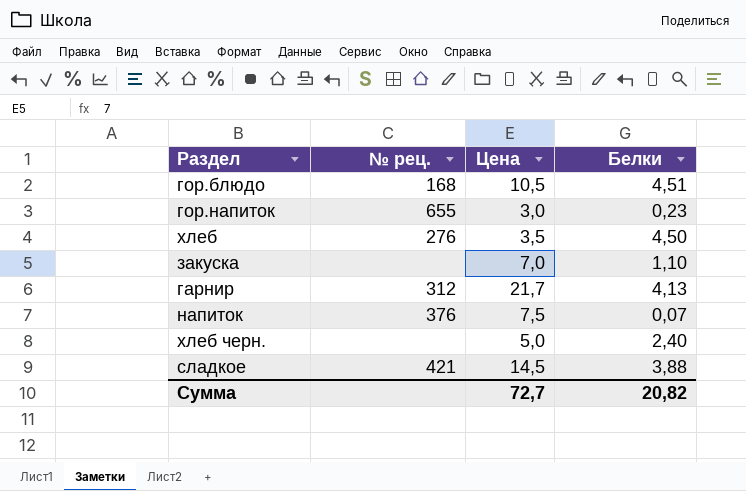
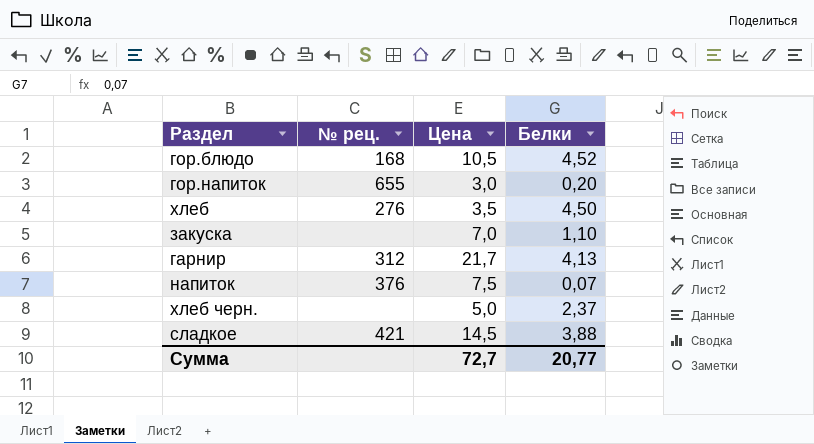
гор.блюдо | Белки: 4,51 -> 4,52
гор.напиток | Белки: 0,23 -> 0,20
хлеб черн. | Белки: 2,40 -> 2,37
Сумма | Белки: 20,82 -> 20,77

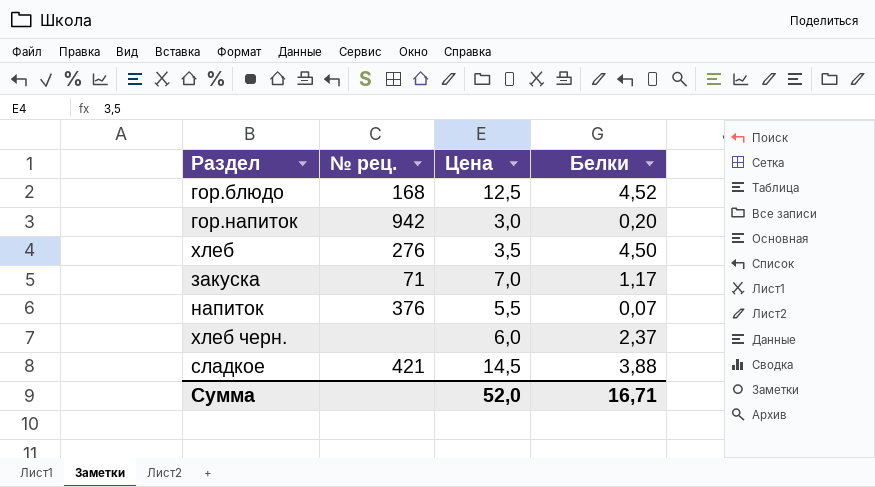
row гарнир: 312 | 21,7 | 4,13 -> none
гор.блюдо | Цена: 10,5 -> 12,5
гор.напиток | № рец.: 655 -> 942
закуска | № рец.: none -> 71
закуска | Белки: 1,10 -> 1,17
напиток | Цена: 7,5 -> 5,5
хлеб черн. | Цена: 5,0 -> 6,0
Сумма | Цена: 72,7 -> 52,0
Сумма | Белки: 20,77 -> 16,71

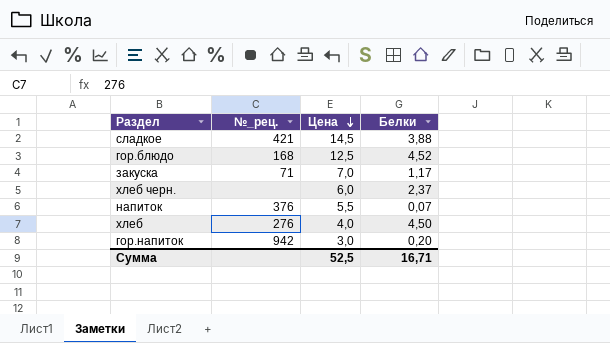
row order: none -> Цена descending
column name: № рец. -> №_рец.
хлеб | Цена: 3,5 -> 4,0
Сумма | Цена: 52,0 -> 52,5

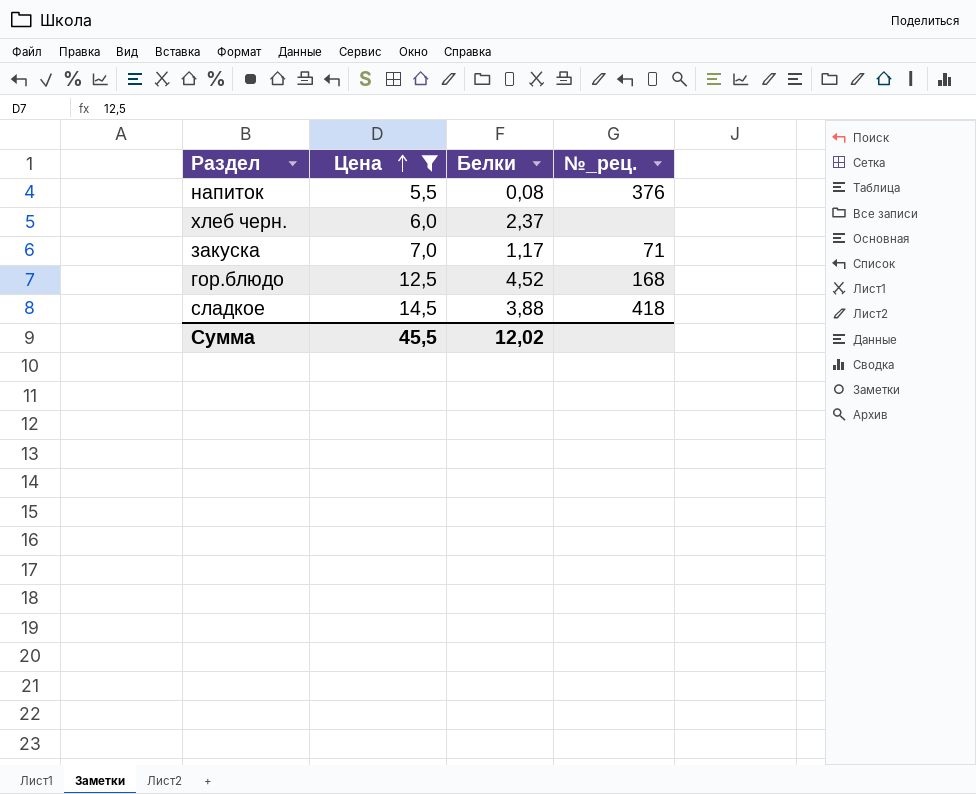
filter: none -> Цена >= 5,5
row order: Цена descending -> Цена ascending
column №_рец. | position: 2 -> 4
напиток | Белки: 0,07 -> 0,08
сладкое | №_рец.: 421 -> 418
Сумма | Цена: 52,5 -> 45,5
Сумма | Белки: 16,71 -> 12,02

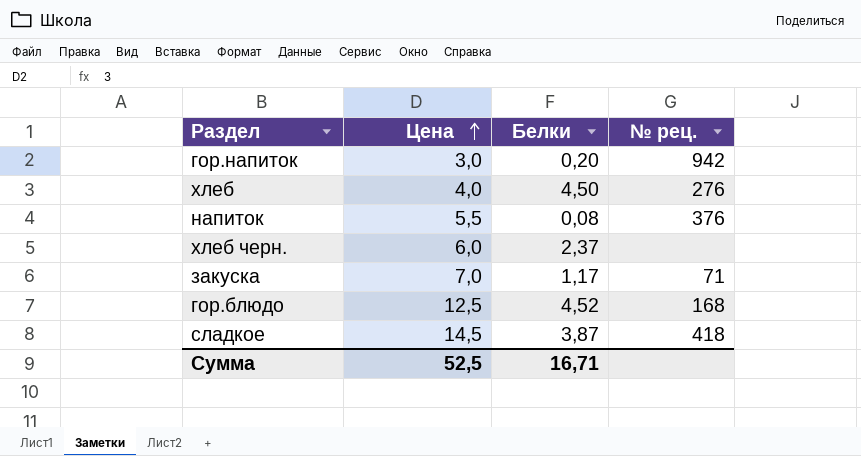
filter: Цена >= 5,5 -> none
column name: №_рец. -> № рец.
сладкое | Белки: 3,88 -> 3,87
Сумма | Цена: 45,5 -> 52,5
Сумма | Белки: 12,02 -> 16,71

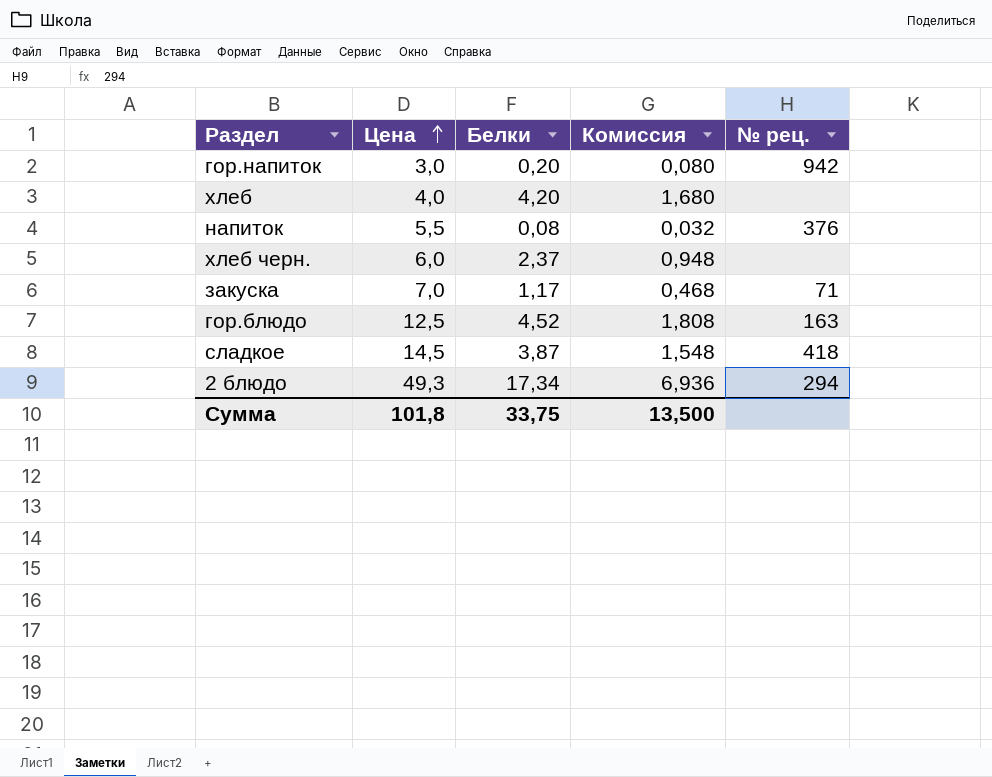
column Комиссия | formula: none -> [Белки] * 0,4
хлеб | Белки: 4,50 -> 4,20
хлеб | № рец.: 276 -> none
гор.блюдо | № рец.: 168 -> 163
row 2 блюдо: none -> 49,3 | 17,34 | 6,936 | 294
Сумма | Цена: 52,5 -> 101,8
Сумма | Белки: 16,71 -> 33,75

